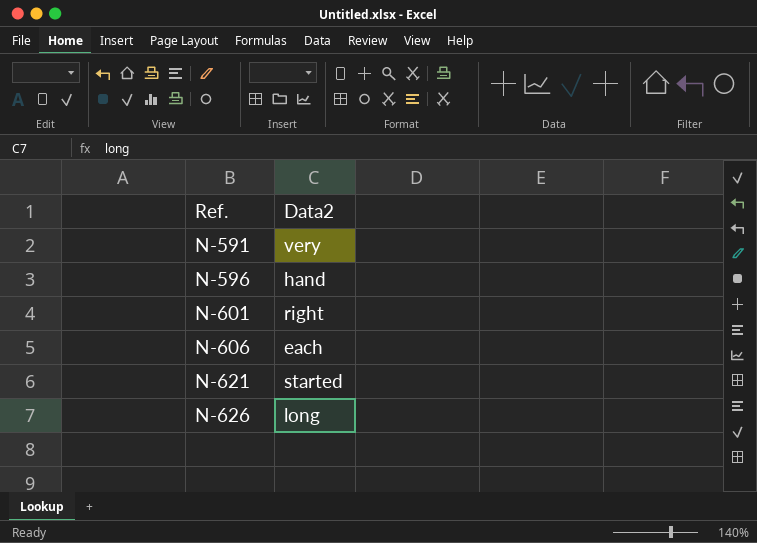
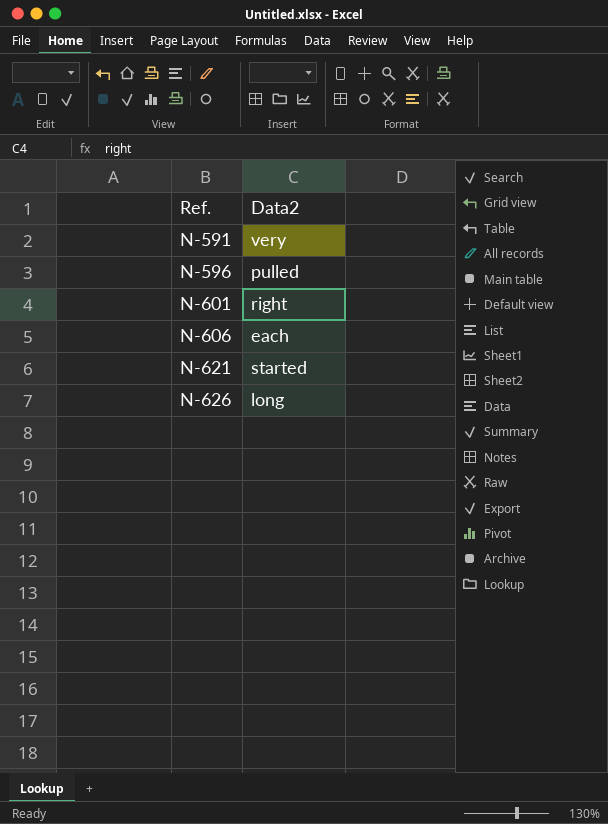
N-596 | Data2: hand -> pulled

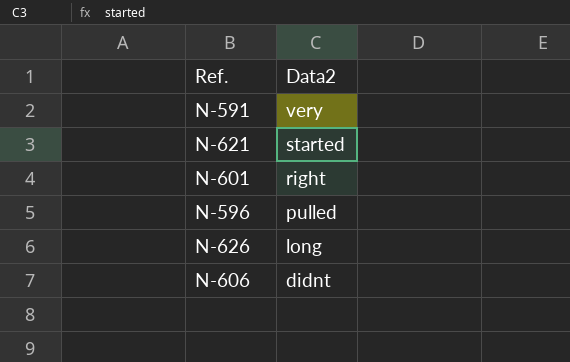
row order: Ref. ascending -> Data2 descending
N-606 | Data2: each -> didnt

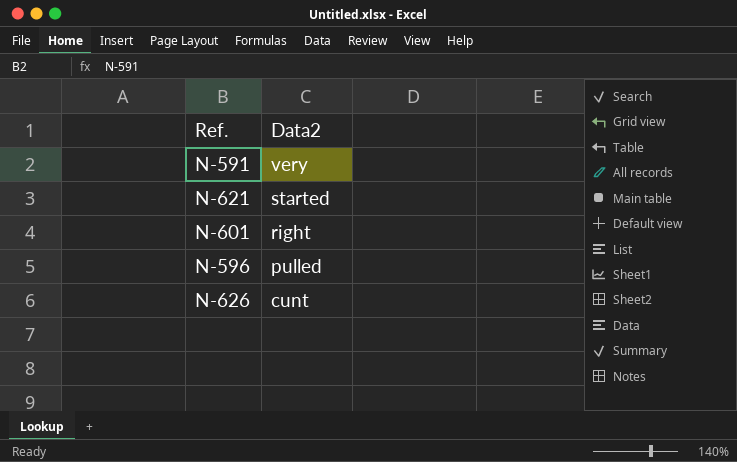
row N-606: didnt -> none
N-626 | Data2: long -> cunt

